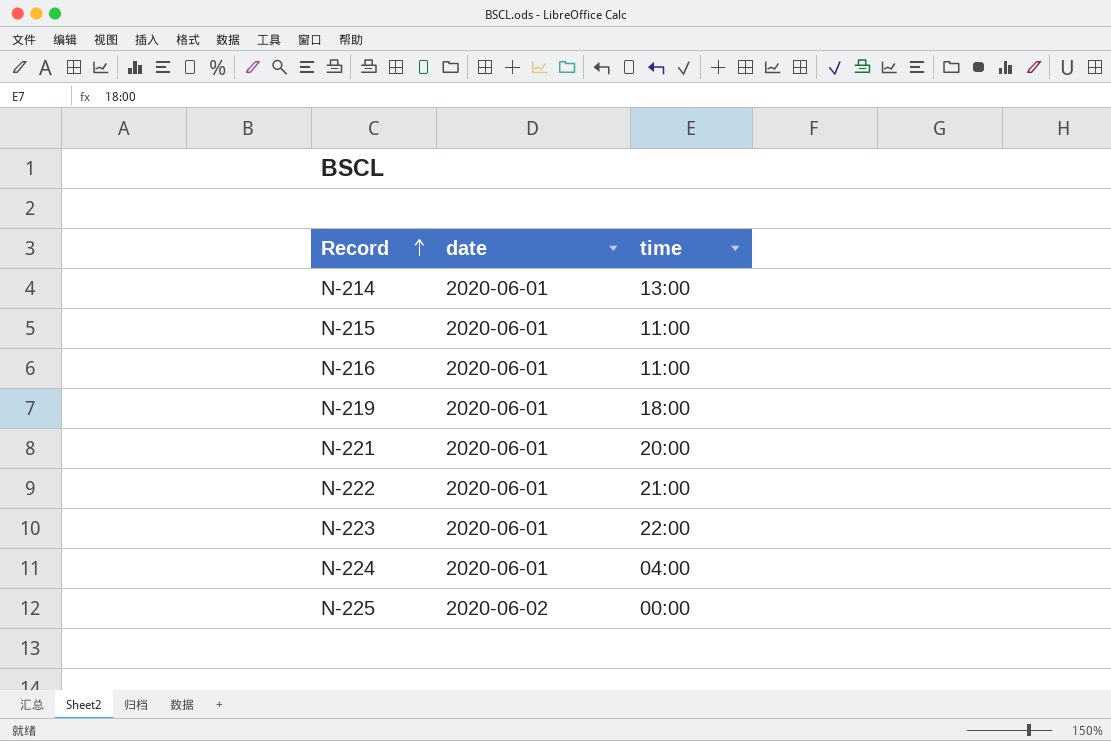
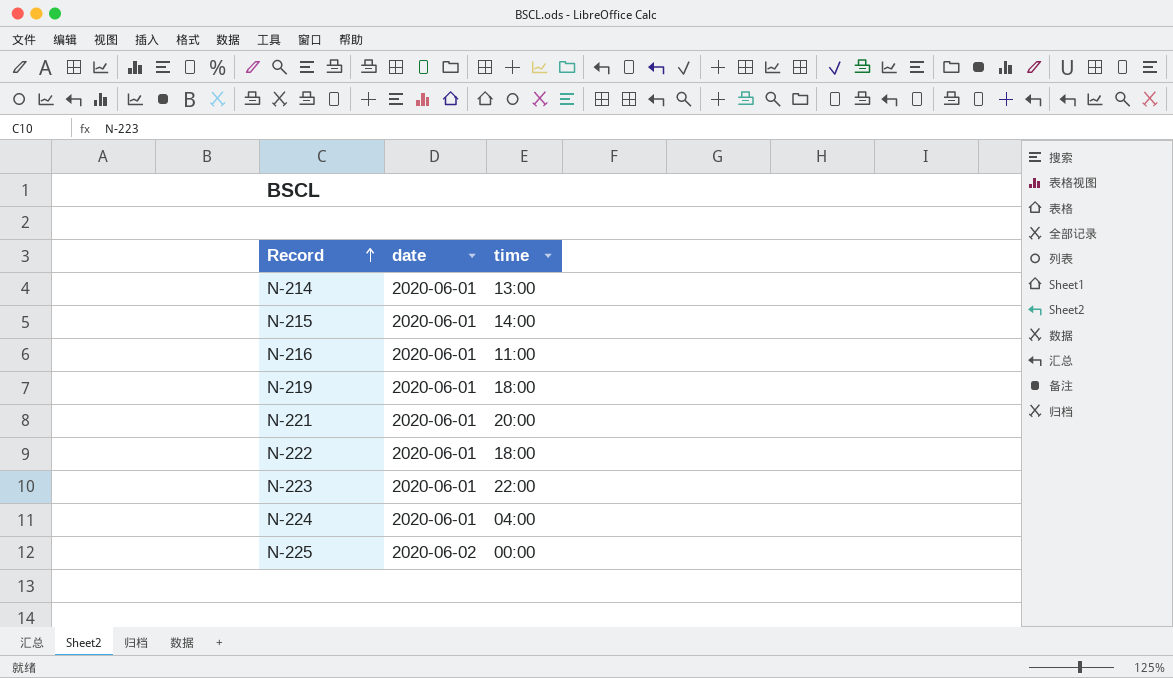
N-215 | time: 11:00 -> 14:00
N-222 | time: 21:00 -> 18:00

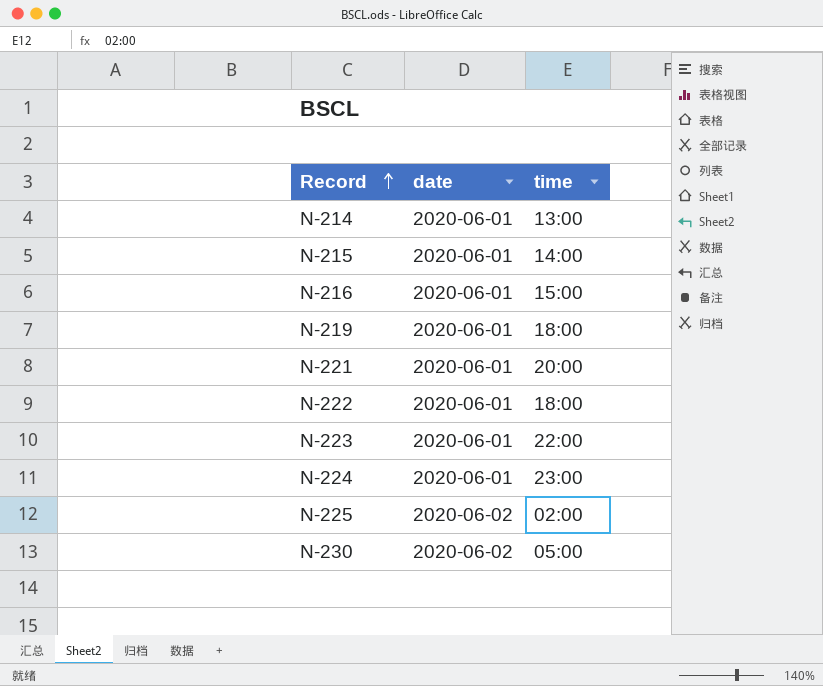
N-216 | time: 11:00 -> 15:00
N-224 | time: 04:00 -> 23:00
N-225 | time: 00:00 -> 02:00
row N-230: none -> 2020-06-02 | 05:00

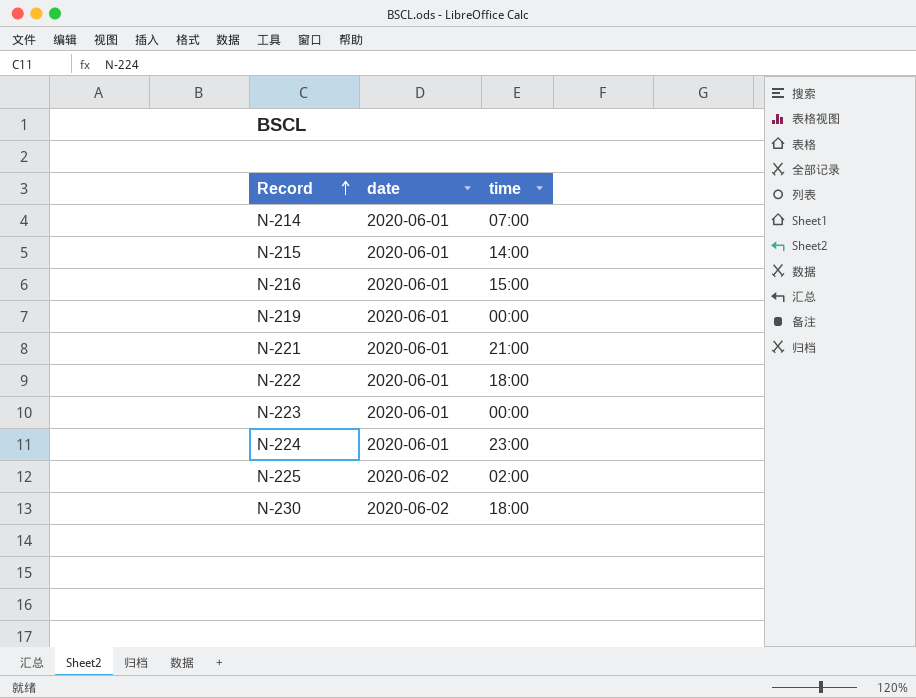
N-214 | time: 13:00 -> 07:00
N-219 | time: 18:00 -> 00:00
N-221 | time: 20:00 -> 21:00
N-223 | time: 22:00 -> 00:00
N-230 | time: 05:00 -> 18:00

